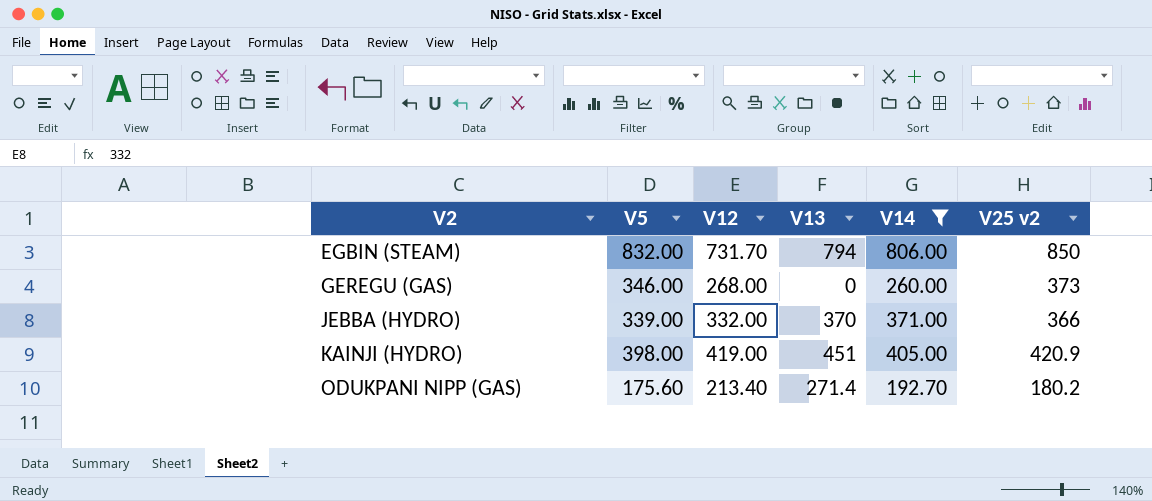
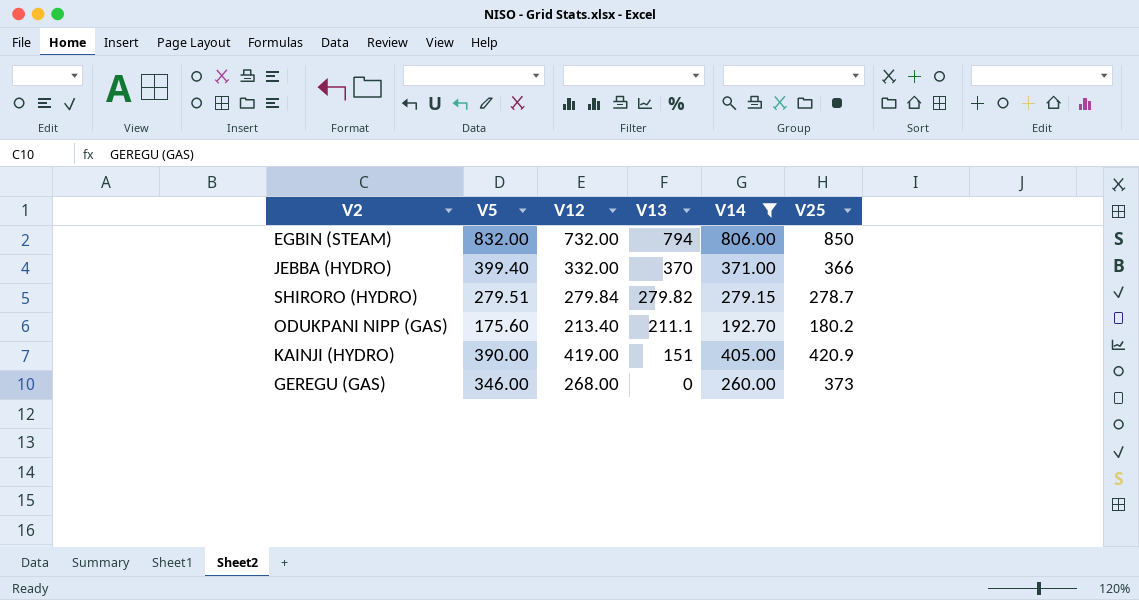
row order: V2 ascending -> V13 descending
column name: V25 v2 -> V25
EGBIN (STEAM) | V12: 731.70 -> 732.00
JEBBA (HYDRO) | V5: 339.00 -> 399.40
row SHIRORO (HYDRO): none -> 279.51 | 279.84 | 279.82 | 279.15 | 278.7
ODUKPANI NIPP (GAS) | V13: 271.4 -> 211.1
KAINJI (HYDRO) | V5: 398.00 -> 390.00
KAINJI (HYDRO) | V13: 451 -> 151

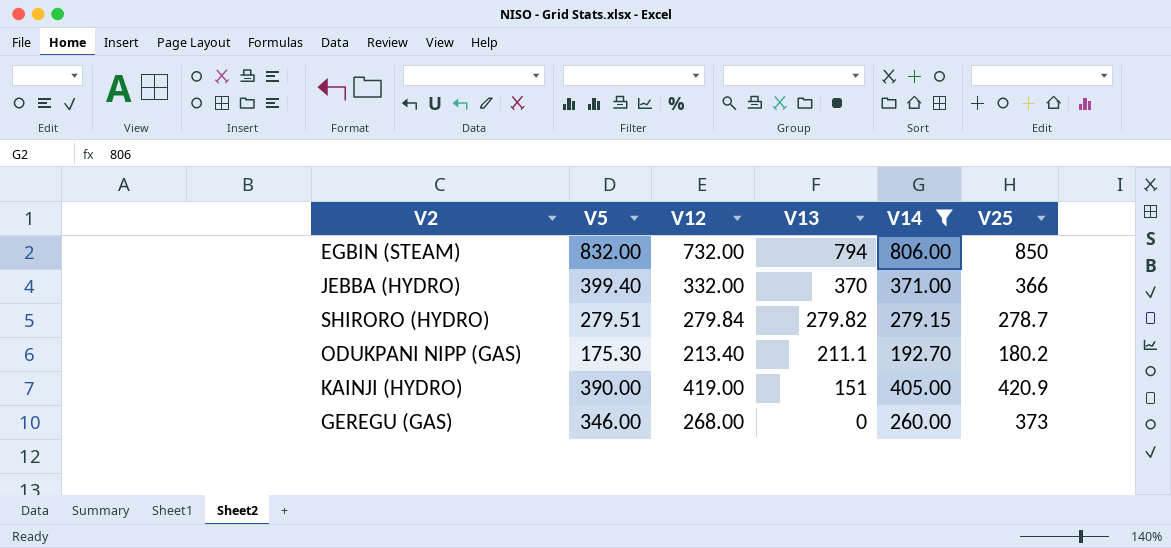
ODUKPANI NIPP (GAS) | V5: 175.60 -> 175.30

